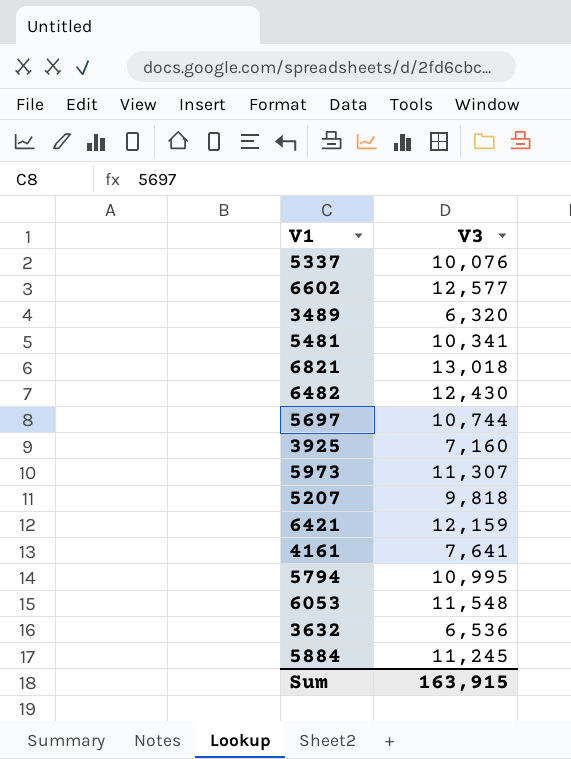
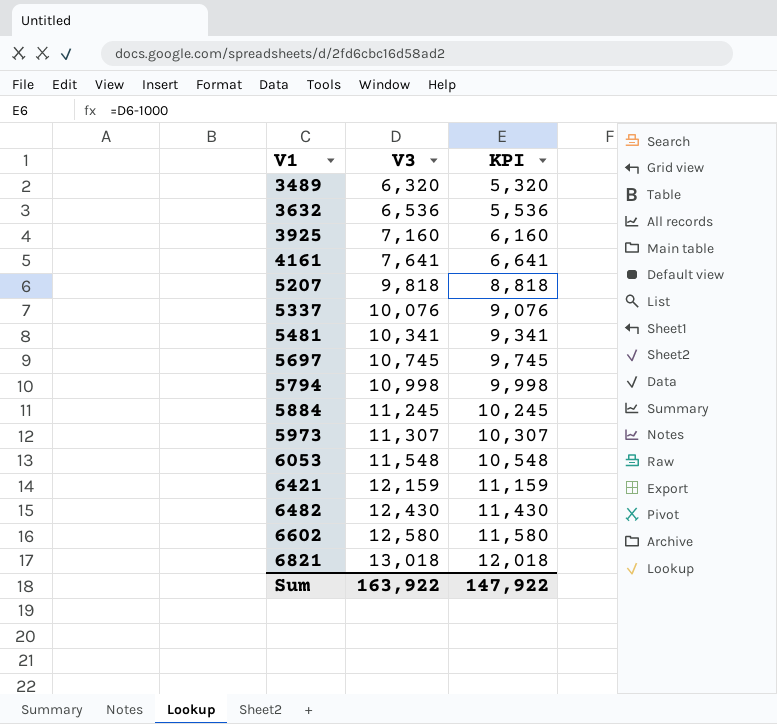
row order: none -> V1 ascending
column KPI | formula: none -> [V3] - 1000
5697 | V3: 10,744 -> 10,745
5794 | V3: 10,995 -> 10,998
6602 | V3: 12,577 -> 12,580
Sum | V3: 163,915 -> 163,922

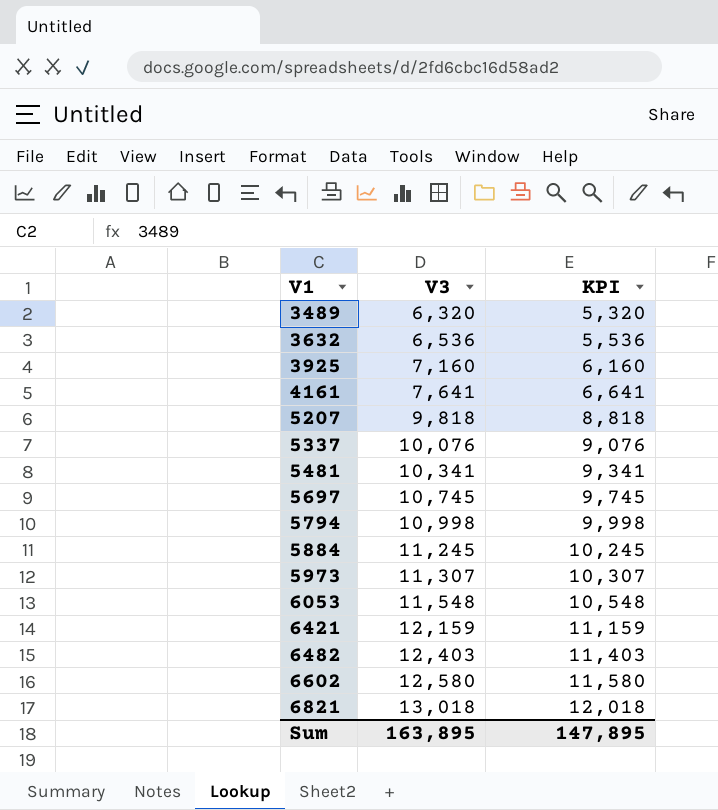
6482 | V3: 12,430 -> 12,403
6482 | KPI: 11,430 -> 11,403
Sum | V3: 163,922 -> 163,895
Sum | KPI: 147,922 -> 147,895

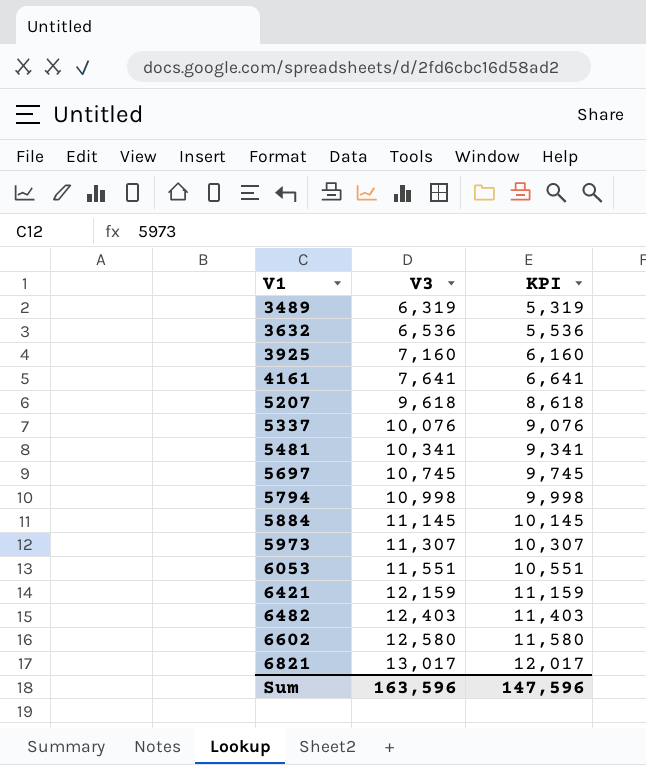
3489 | V3: 6,320 -> 6,319
3489 | KPI: 5,320 -> 5,319
5207 | V3: 9,818 -> 9,618
5207 | KPI: 8,818 -> 8,618
5884 | V3: 11,245 -> 11,145
5884 | KPI: 10,245 -> 10,145
6053 | V3: 11,548 -> 11,551
6053 | KPI: 10,548 -> 10,551
6821 | V3: 13,018 -> 13,017
6821 | KPI: 12,018 -> 12,017
Sum | V3: 163,895 -> 163,596
Sum | KPI: 147,895 -> 147,596

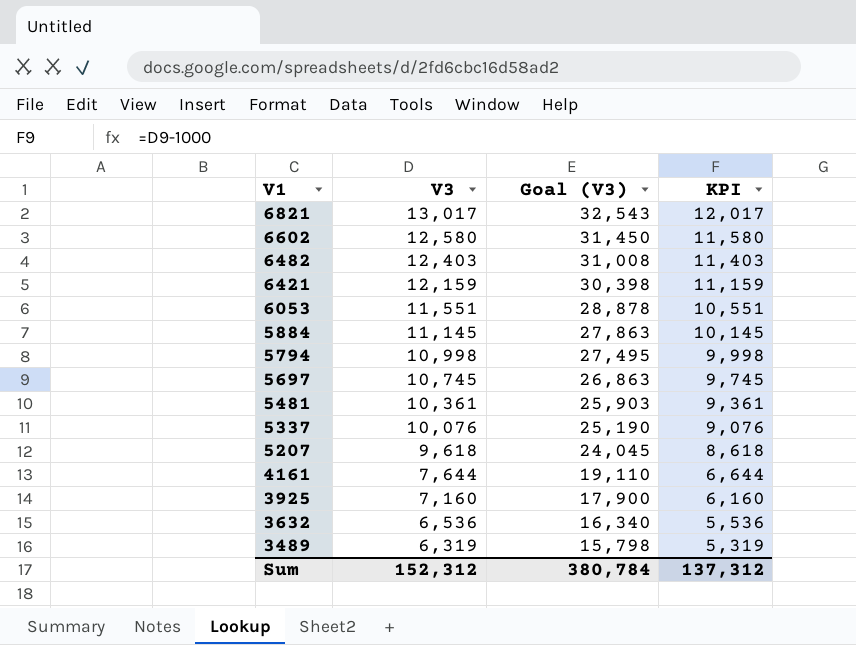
row order: V1 ascending -> V1 descending
column Goal (V3) | formula: none -> [V3] * 2.5
row 5973: 11,307 | 10,307 -> none
5481 | V3: 10,341 -> 10,361
5481 | KPI: 9,341 -> 9,361
4161 | V3: 7,641 -> 7,644
4161 | KPI: 6,641 -> 6,644
Sum | V3: 163,596 -> 152,312
Sum | KPI: 147,596 -> 137,312

